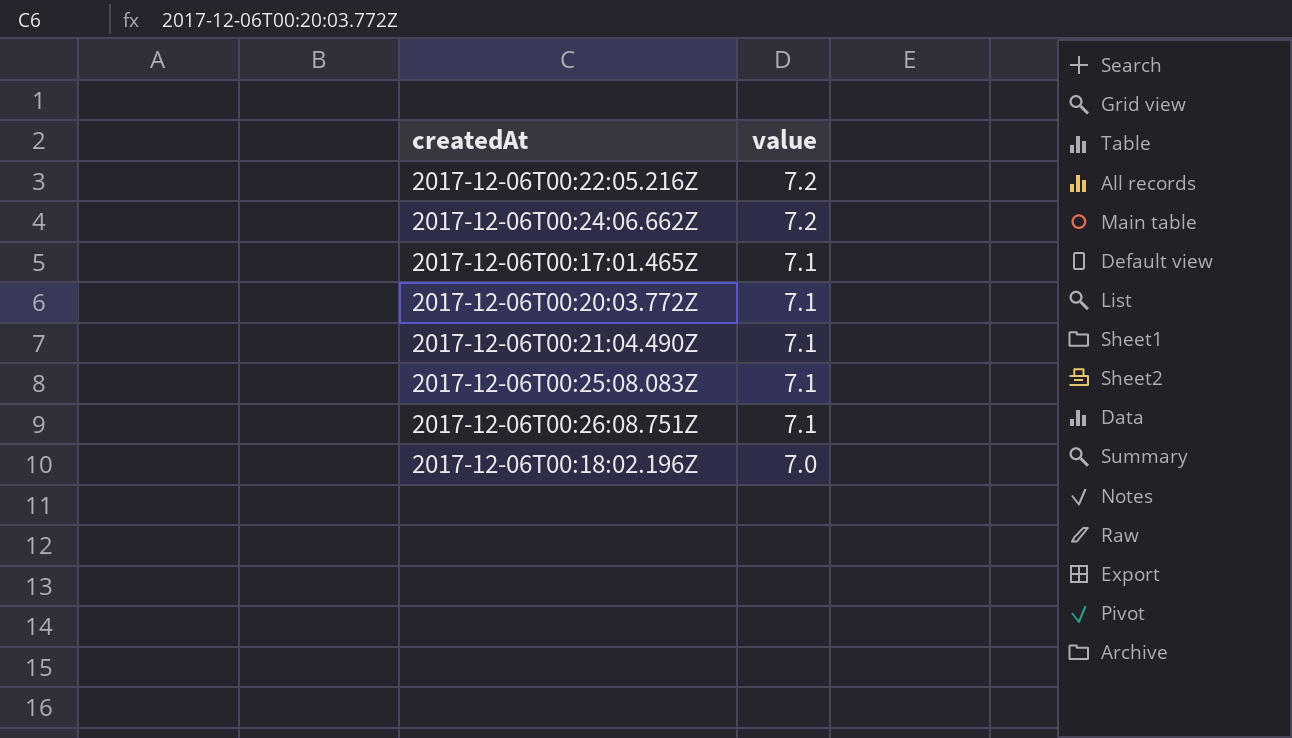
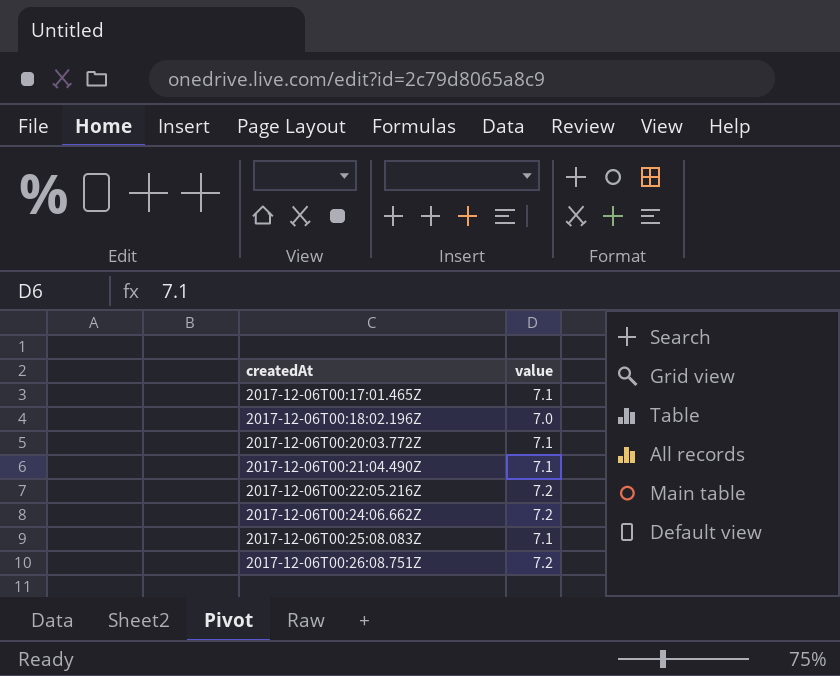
row order: value descending -> createdAt ascending
2017-12-06T00:26:08.751Z | value: 7.1 -> 7.2

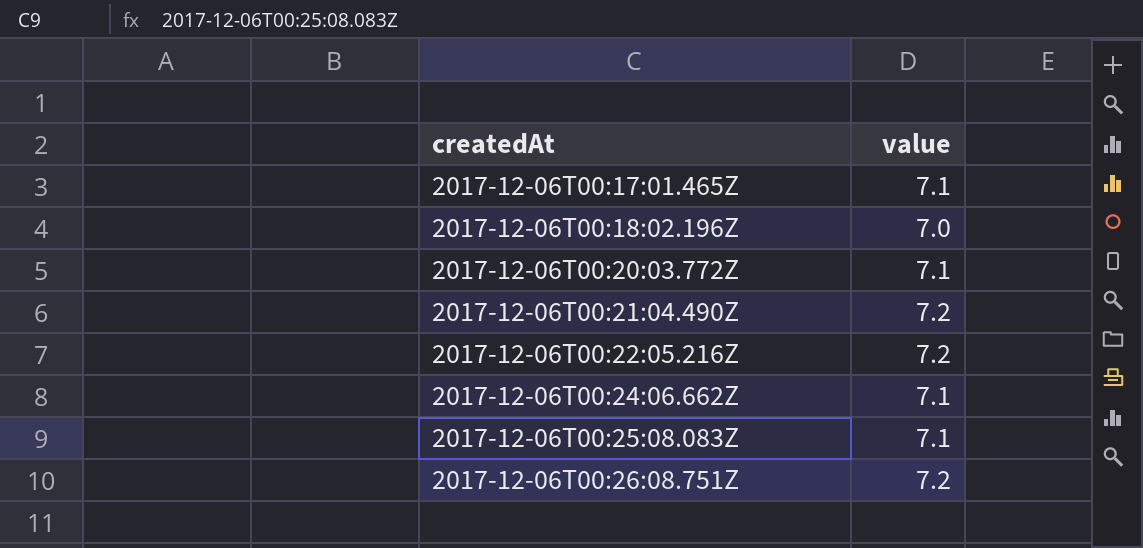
2017-12-06T00:21:04.490Z | value: 7.1 -> 7.2
2017-12-06T00:24:06.662Z | value: 7.2 -> 7.1

